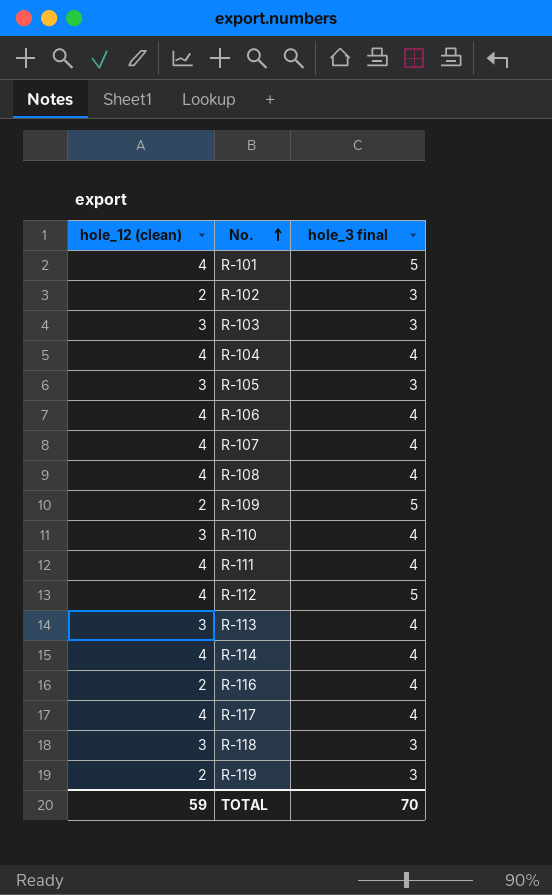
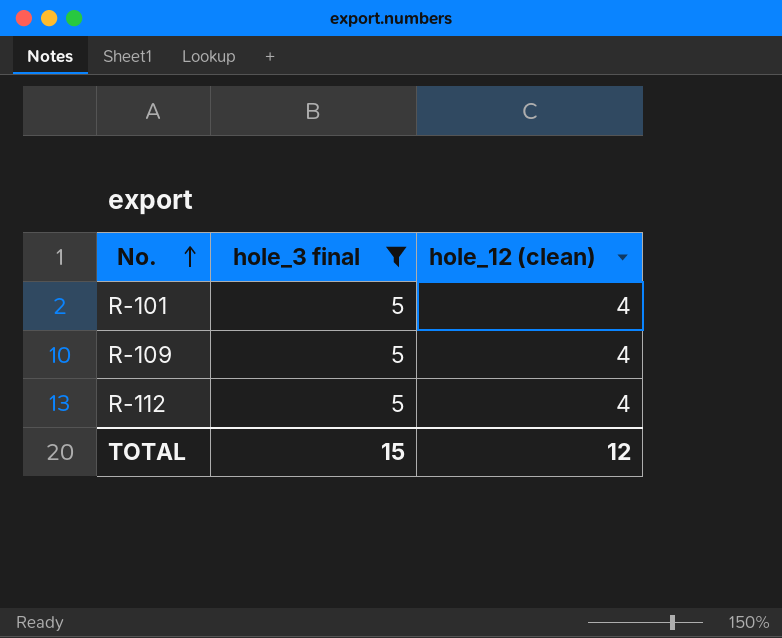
filter: none -> hole_3 final = 5
column hole_12 (clean) | position: 1 -> 3
R-109 | hole_12 (clean): 2 -> 4
TOTAL | hole_3 final: 70 -> 15
TOTAL | hole_12 (clean): 59 -> 12

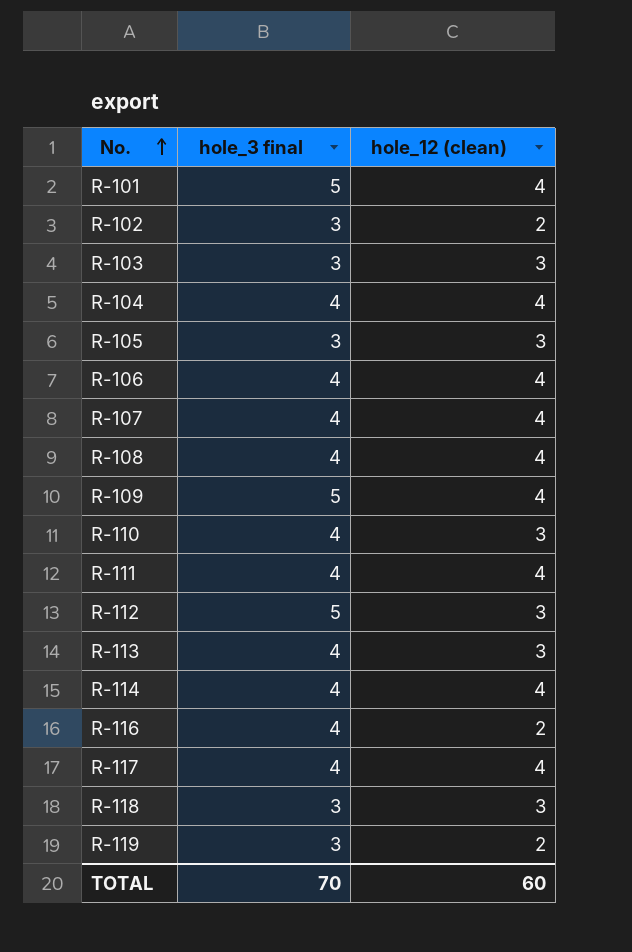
filter: hole_3 final = 5 -> none
R-112 | hole_12 (clean): 4 -> 3
TOTAL | hole_3 final: 15 -> 70
TOTAL | hole_12 (clean): 12 -> 60

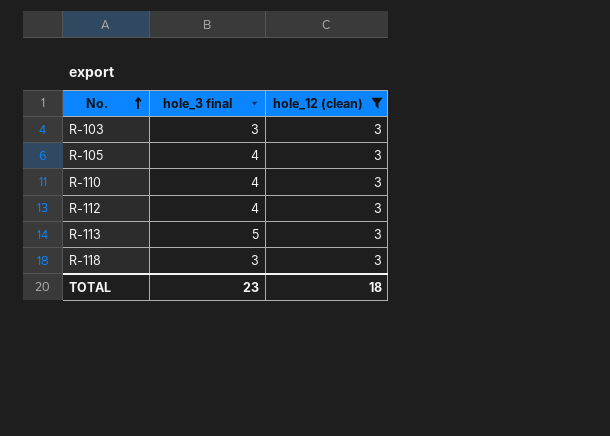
filter: none -> hole_12 (clean) = 3
R-105 | hole_3 final: 3 -> 4
R-112 | hole_3 final: 5 -> 4
R-113 | hole_3 final: 4 -> 5
TOTAL | hole_3 final: 70 -> 23
TOTAL | hole_12 (clean): 60 -> 18

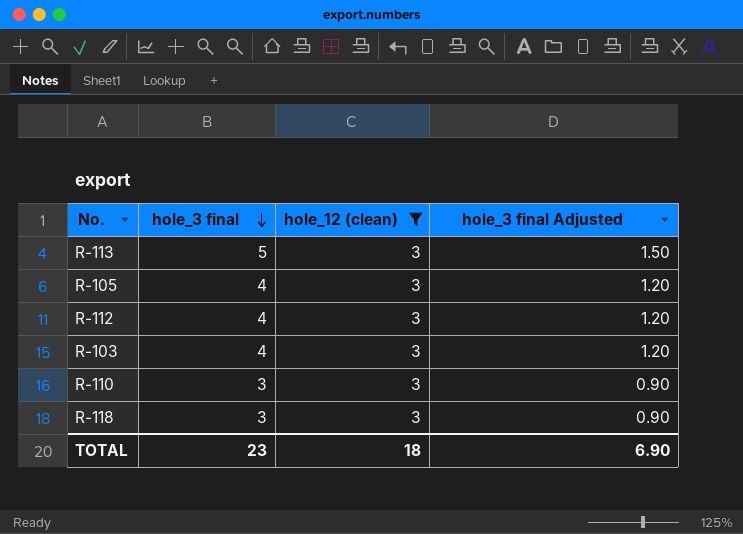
row order: No. ascending -> hole_3 final descending
column hole_3 final Adjusted | formula: none -> [hole_3 final] * 0.3
R-103 | hole_3 final: 3 -> 4
R-110 | hole_3 final: 4 -> 3

